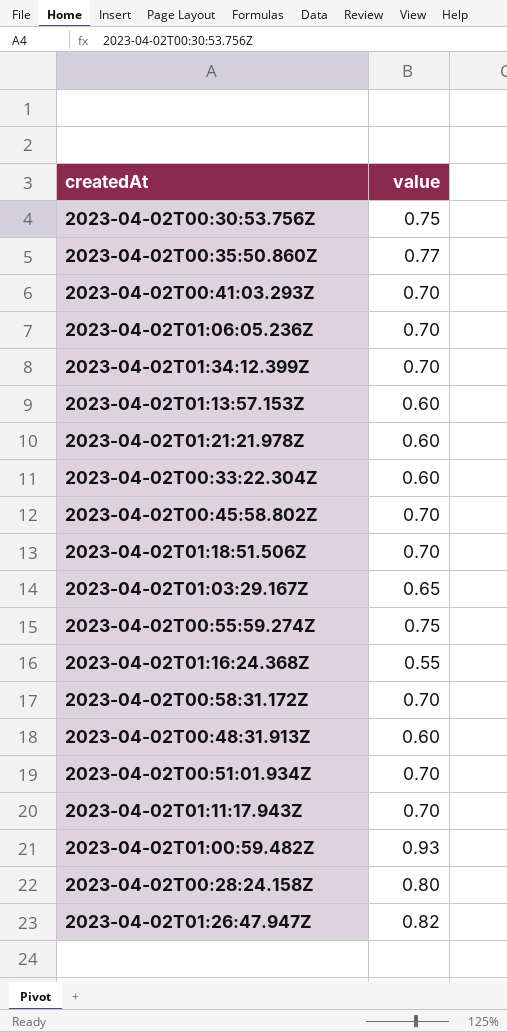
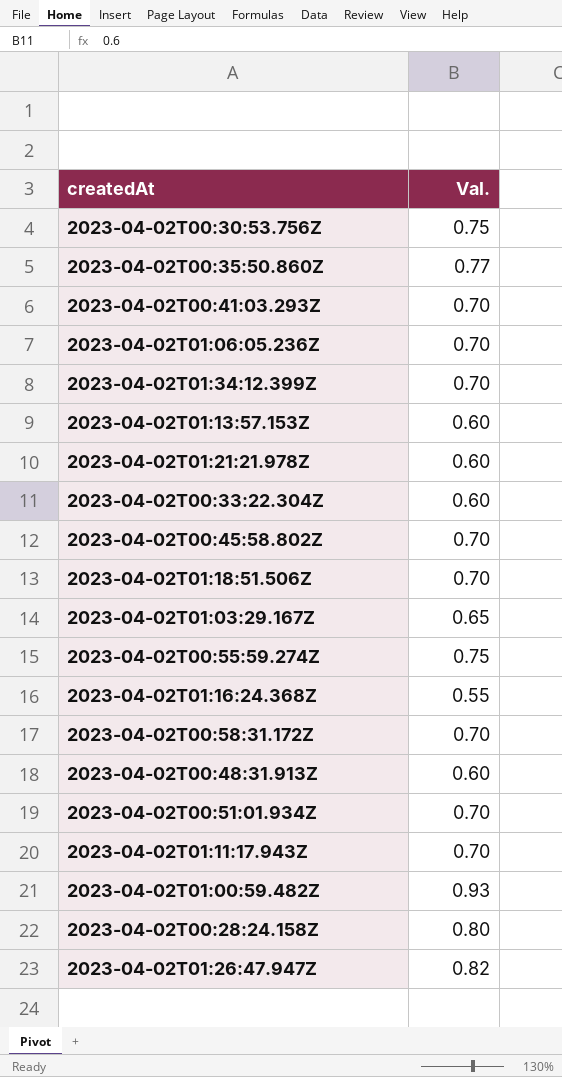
column name: value -> Val.

